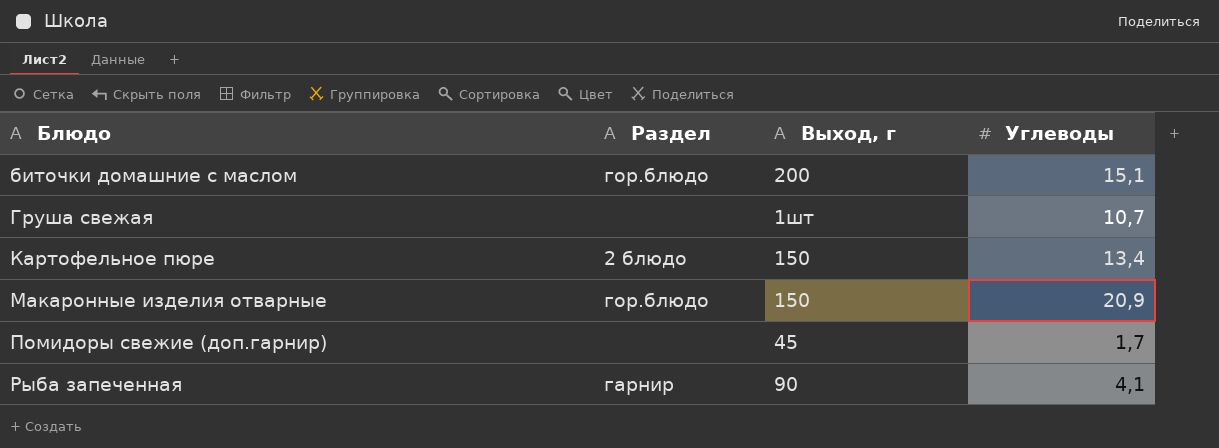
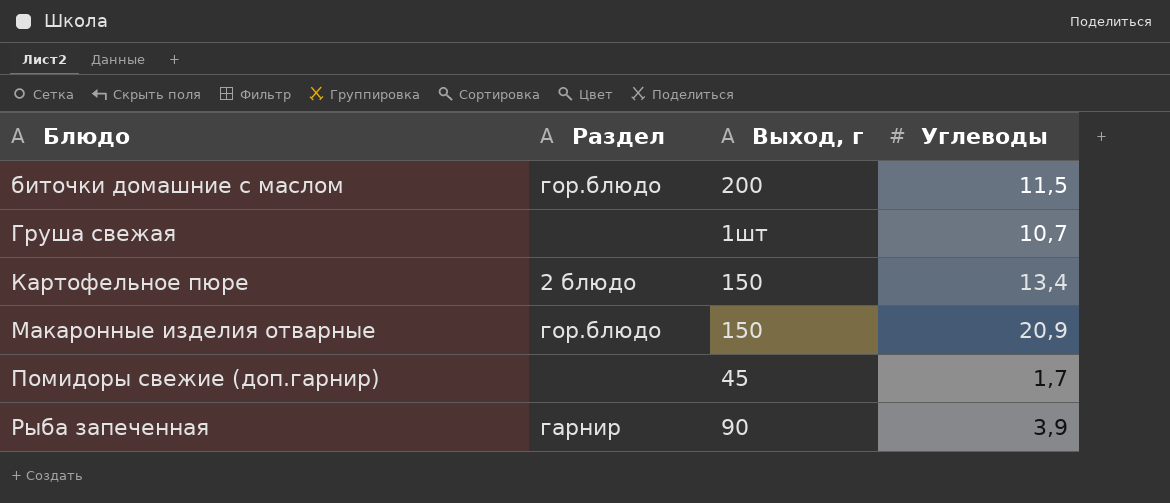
биточки домашние с маслом | Углеводы: 15,1 -> 11,5
Рыба запеченная | Углеводы: 4,1 -> 3,9

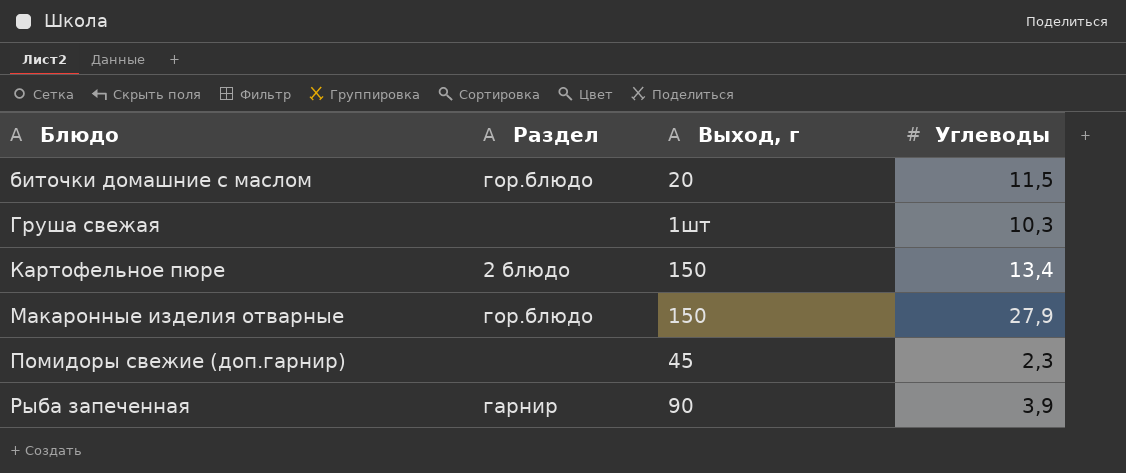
биточки домашние с маслом | Выход, г: 200 -> 20
Груша свежая | Углеводы: 10,7 -> 10,3
Макаронные изделия отварные | Углеводы: 20,9 -> 27,9
Помидоры свежие (доп.гарнир) | Углеводы: 1,7 -> 2,3

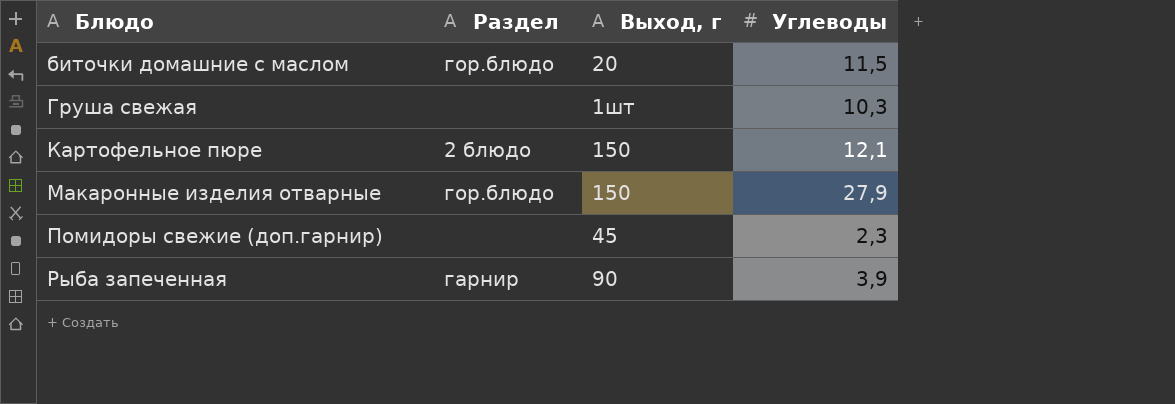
Картофельное пюре | Углеводы: 13,4 -> 12,1

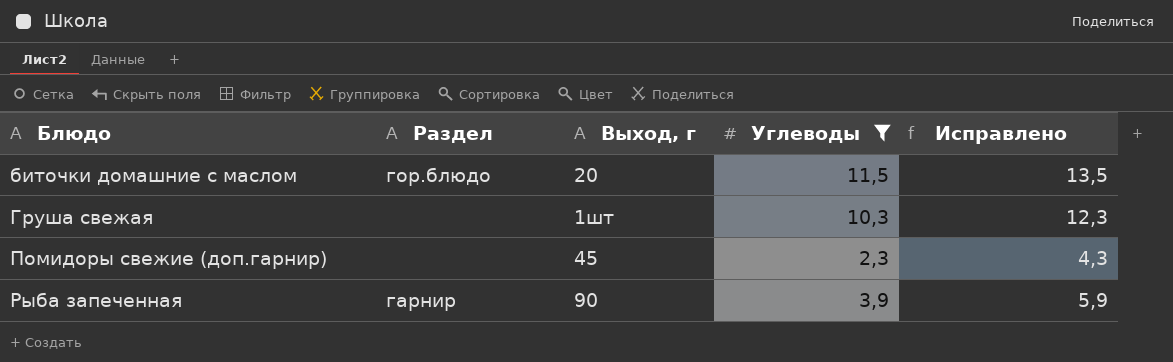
filter: none -> Углеводы <= 11,5
column Исправлено | formula: none -> [Углеводы] + 2

